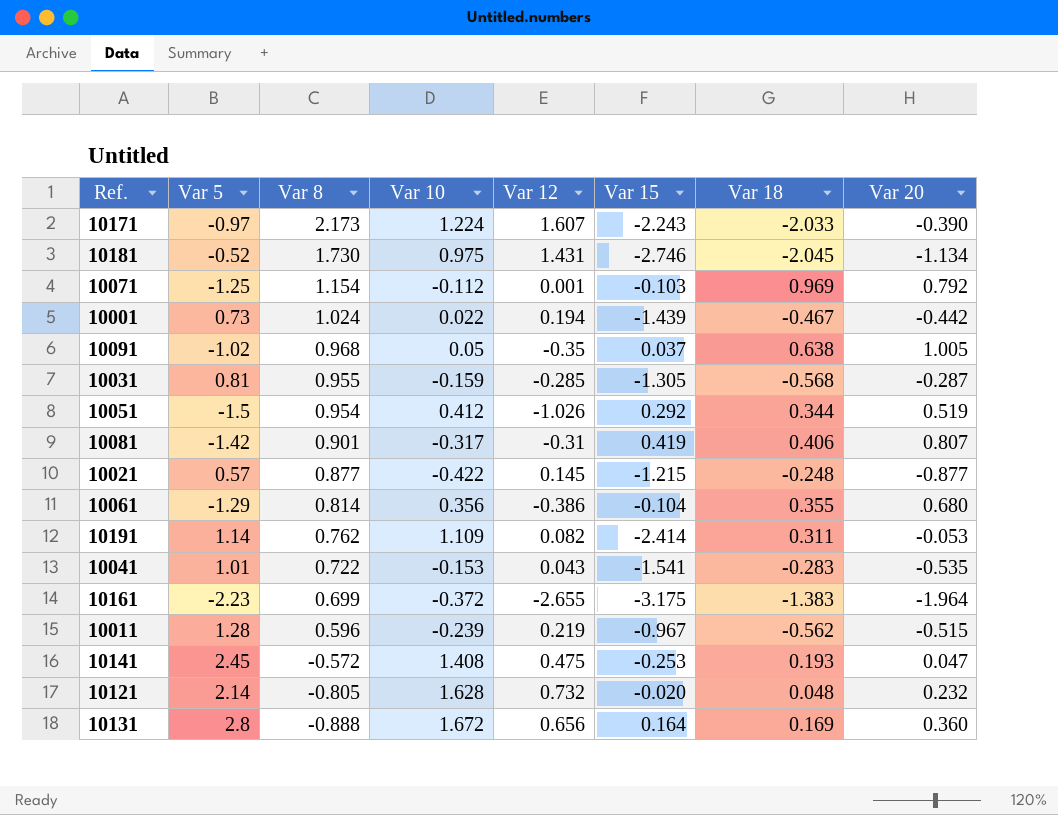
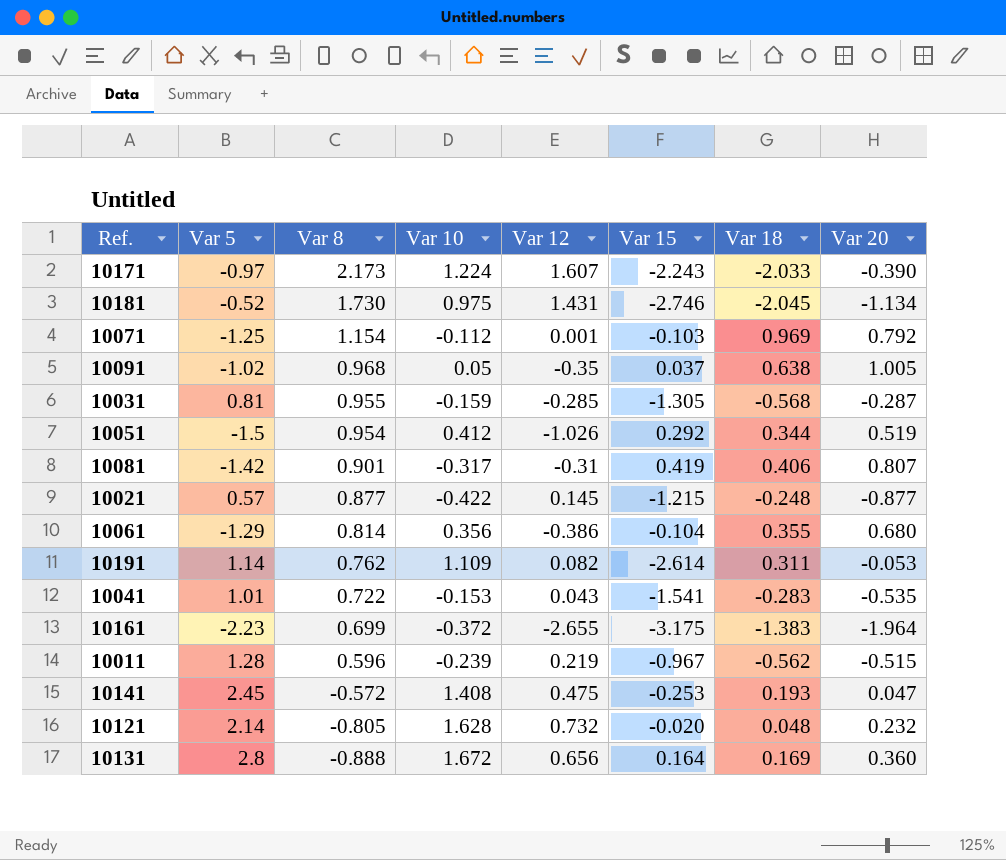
row 10001: 0.73 | 1.024 | 0.022 | 0.194 | -1.439 | -0.467 | -0.442 -> none
10191 | Var 15: -2.414 -> -2.614

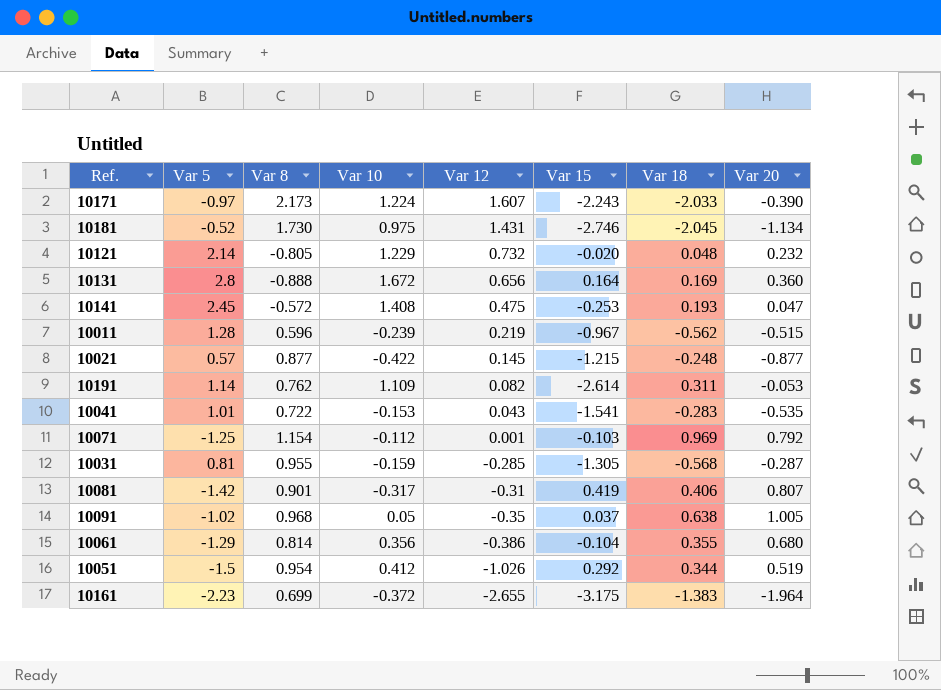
row order: Var 8 descending -> Var 12 descending
10121 | Var 10: 1.628 -> 1.229

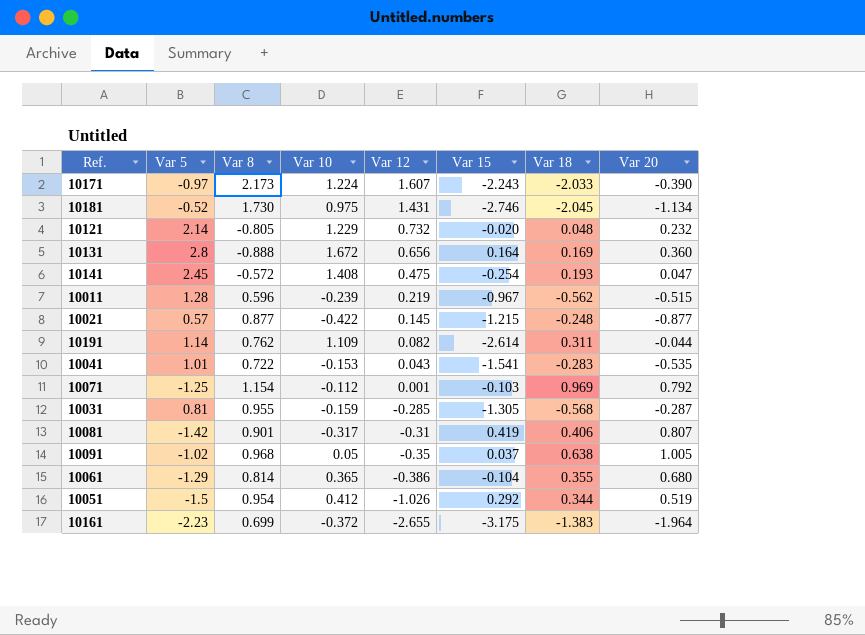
10141 | Var 15: -0.253 -> -0.254
10191 | Var 20: -0.053 -> -0.044
10061 | Var 10: 0.356 -> 0.365

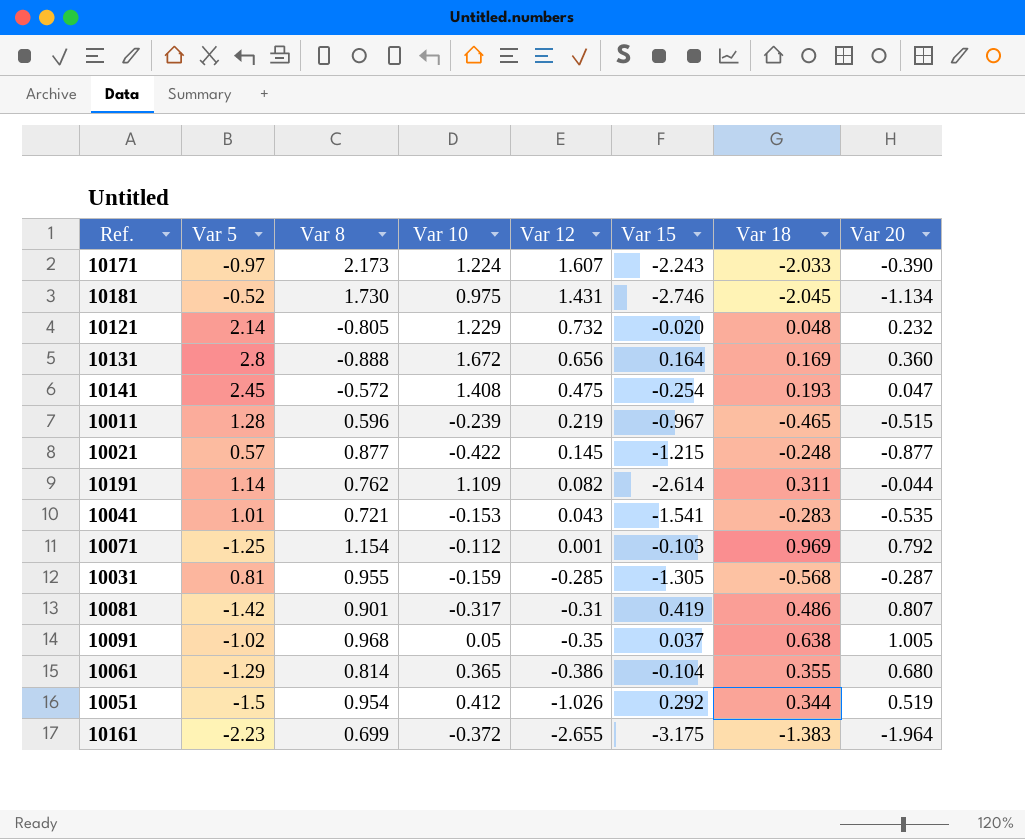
10011 | Var 18: -0.562 -> -0.465
10041 | Var 8: 0.722 -> 0.721
10081 | Var 18: 0.406 -> 0.486

